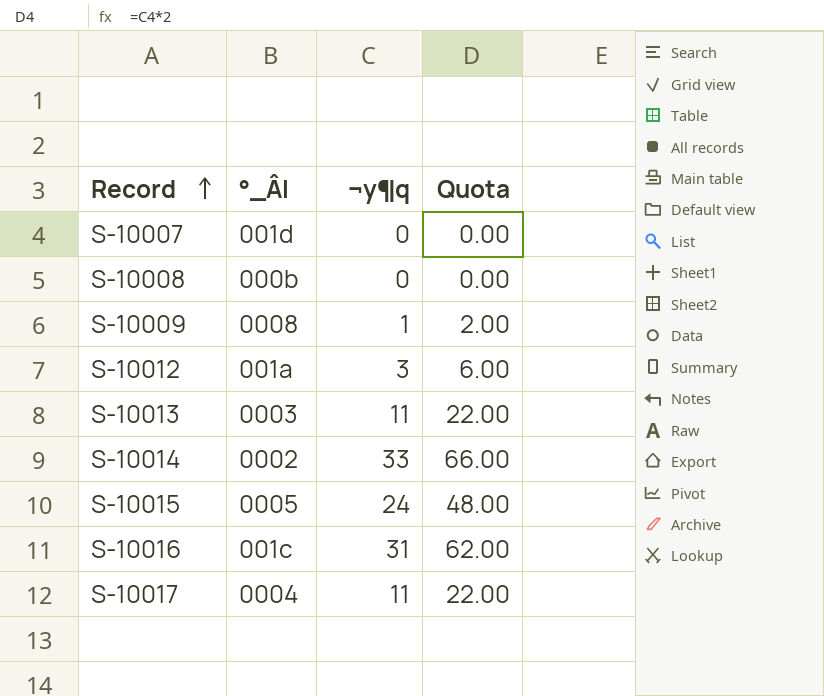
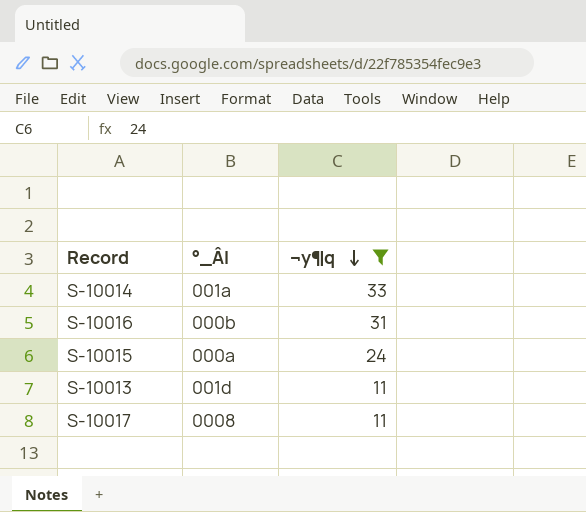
filter: none -> ¬y¶q >= 11
row order: Record ascending -> ¬y¶q descending
column Quota | formula: [¬y¶q] * 2 -> none
S-10014 | °_ÂI: 0002 -> 001a
S-10016 | °_ÂI: 001c -> 000b
S-10015 | °_ÂI: 0005 -> 000a
S-10013 | °_ÂI: 0003 -> 001d
S-10017 | °_ÂI: 0004 -> 0008

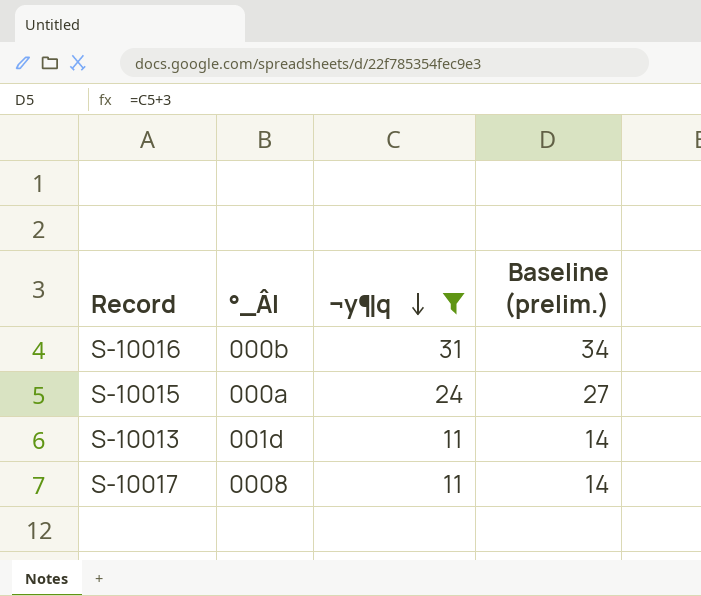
column Baseline (prelim.) | formula: none -> [¬y¶q] + 3
row S-10014: 001a | 33 -> none

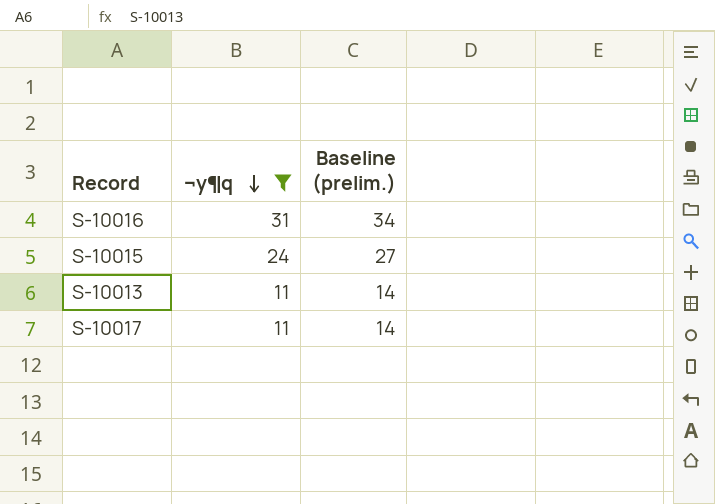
column °_ÂI | position: 2 -> none

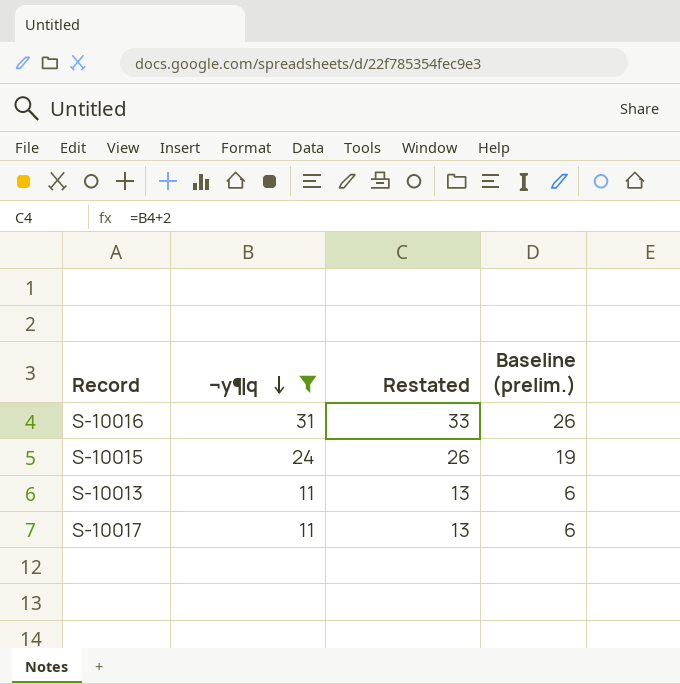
column Restated | formula: none -> [¬y¶q] + 2
column Baseline (prelim.) | formula: [¬y¶q] + 3 -> [¬y¶q] - 5

